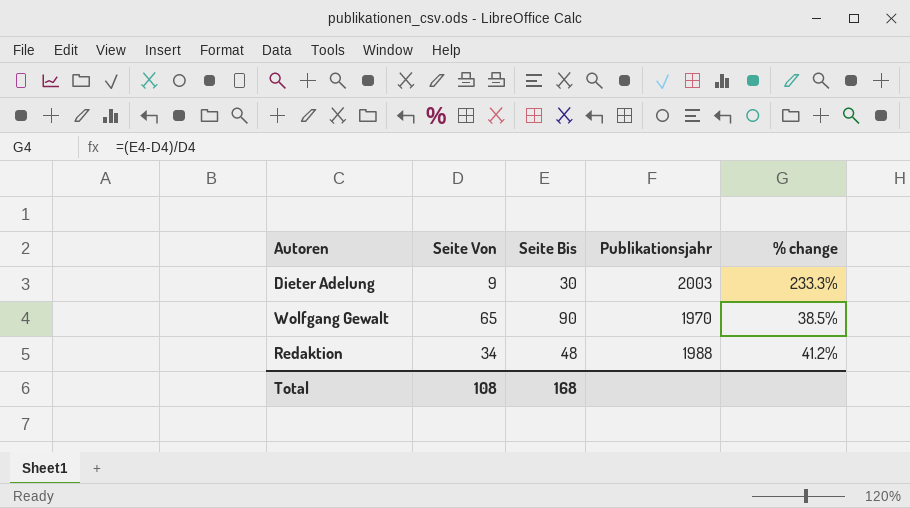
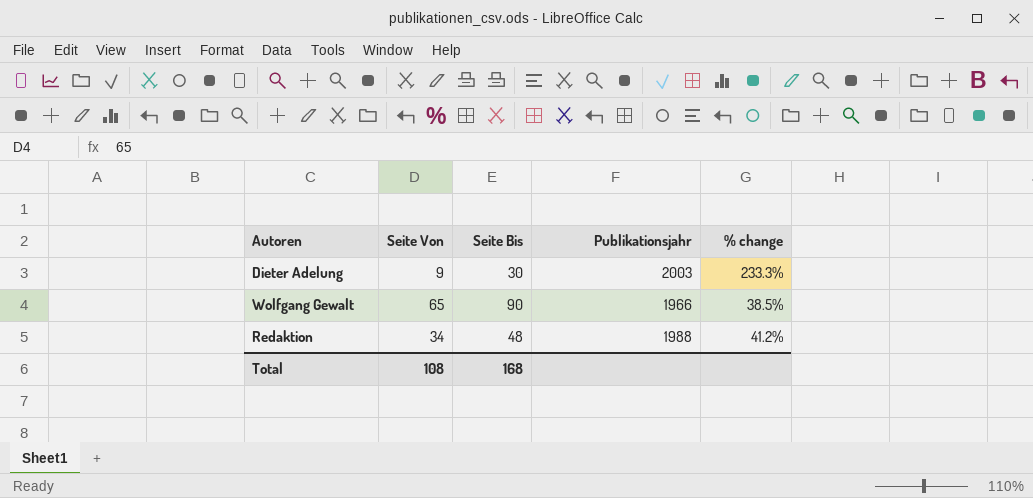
Wolfgang Gewalt | Publikationsjahr: 1970 -> 1966

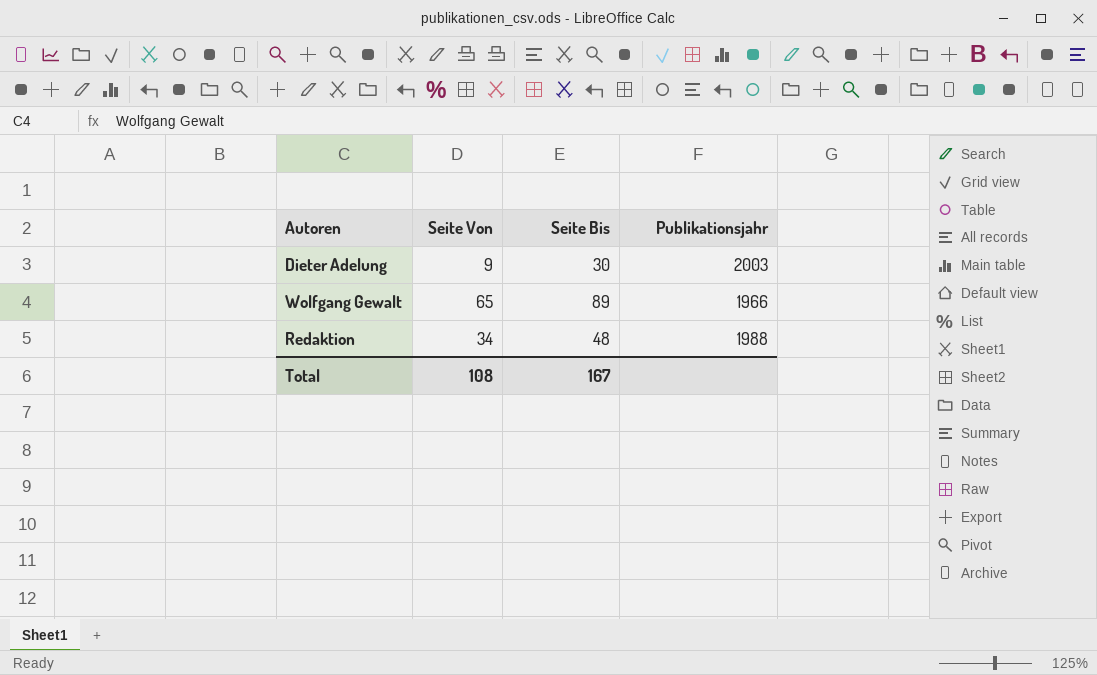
column % change | formula: ([Seite Bis] - [Seite Von]) / [Seite Von] -> none
Wolfgang Gewalt | Seite Bis: 90 -> 89
Total | Seite Bis: 168 -> 167

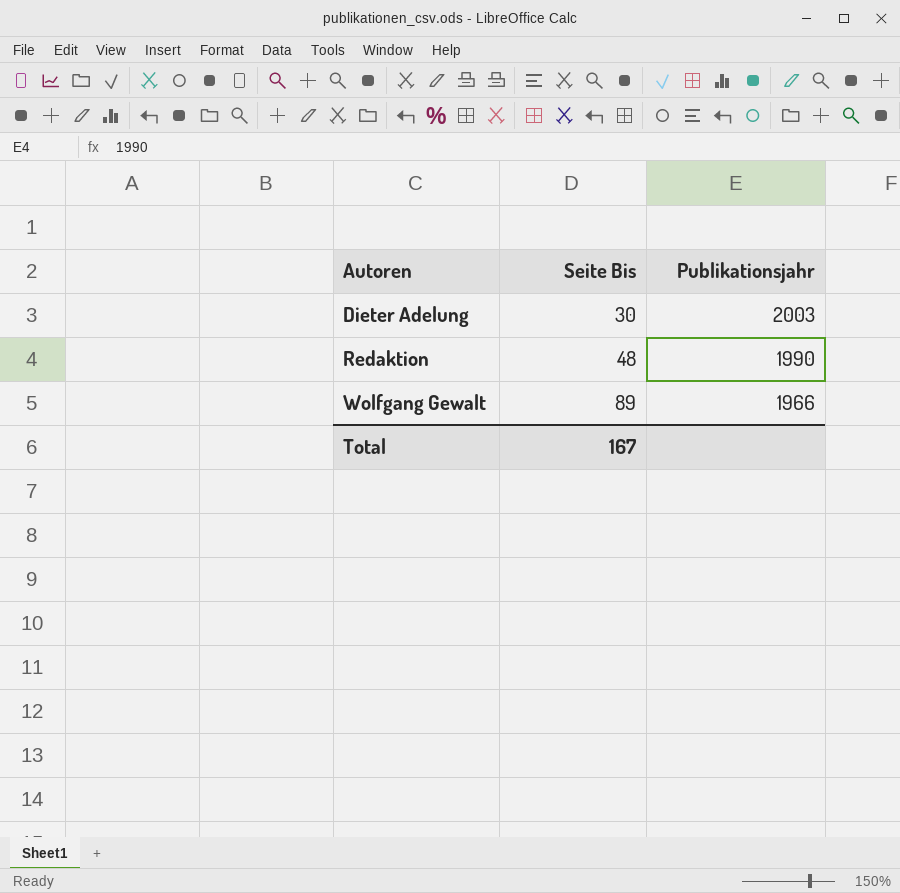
row order: none -> Autoren ascending
column Seite Von | position: 2 -> none
Redaktion | Publikationsjahr: 1988 -> 1990

